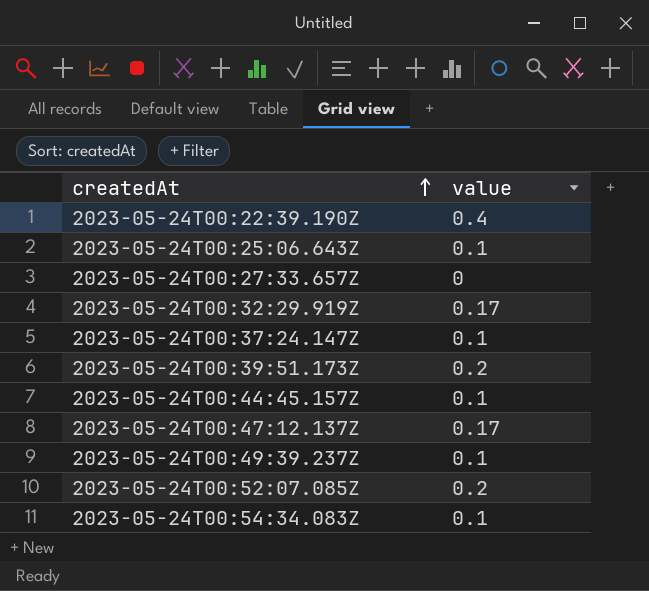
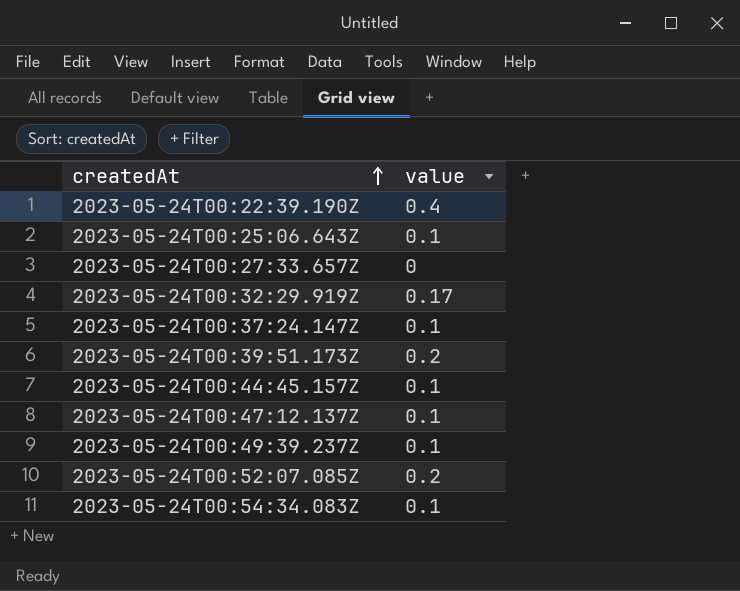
2023-05-24T00:47:12.137Z | value: 0.17 -> 0.1

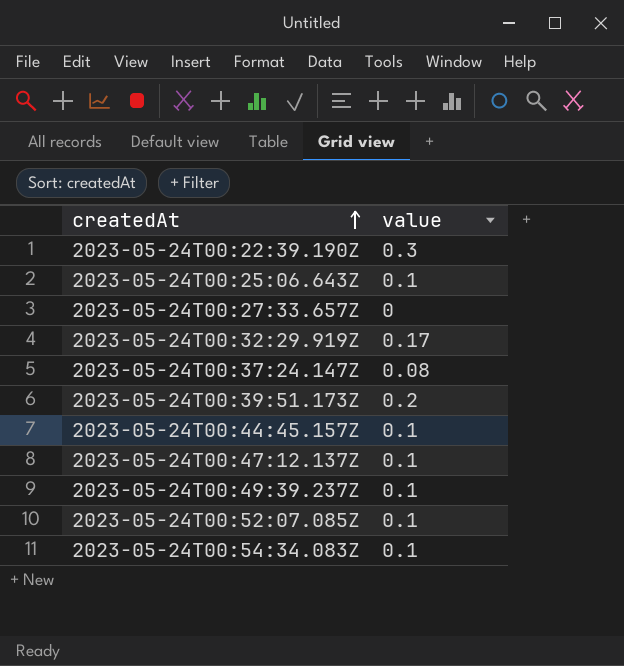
2023-05-24T00:22:39.190Z | value: 0.4 -> 0.3
2023-05-24T00:37:24.147Z | value: 0.1 -> 0.08
2023-05-24T00:52:07.085Z | value: 0.2 -> 0.1

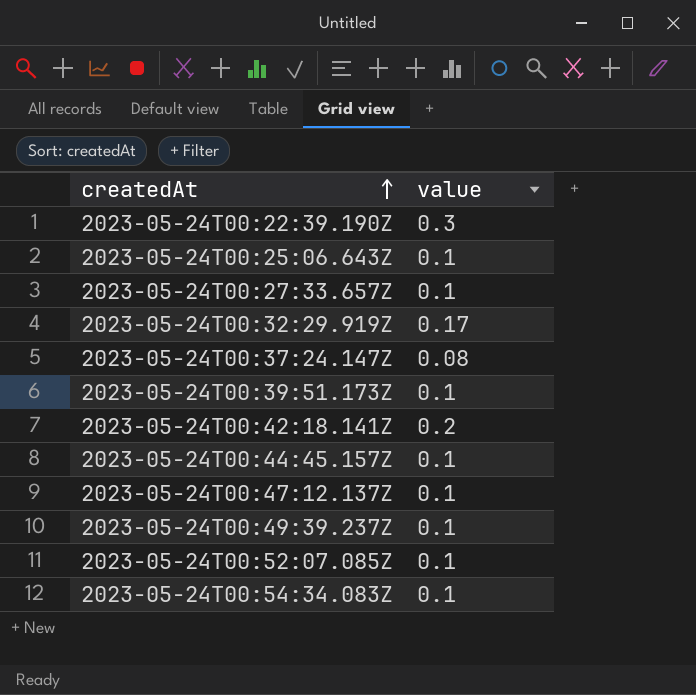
2023-05-24T00:27:33.657Z | value: 0 -> 0.1
2023-05-24T00:39:51.173Z | value: 0.2 -> 0.1
row 2023-05-24T00:42:18.141Z: none -> 0.2

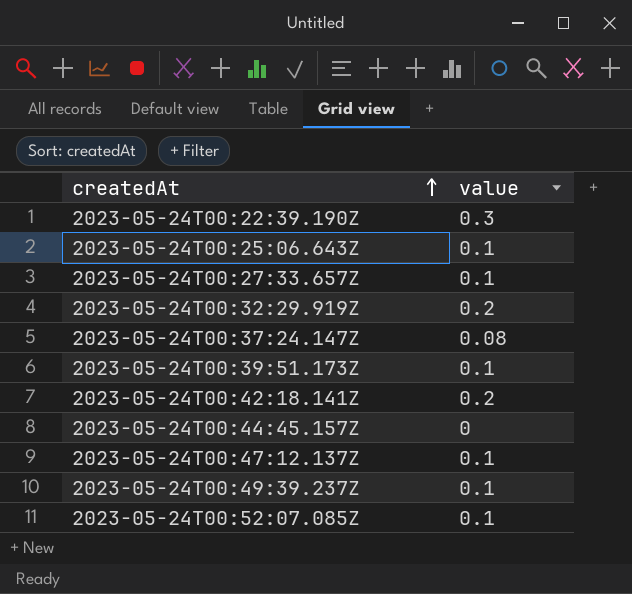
row 2023-05-24T00:54:34.083Z: 0.1 -> none
2023-05-24T00:32:29.919Z | value: 0.17 -> 0.2
2023-05-24T00:44:45.157Z | value: 0.1 -> 0

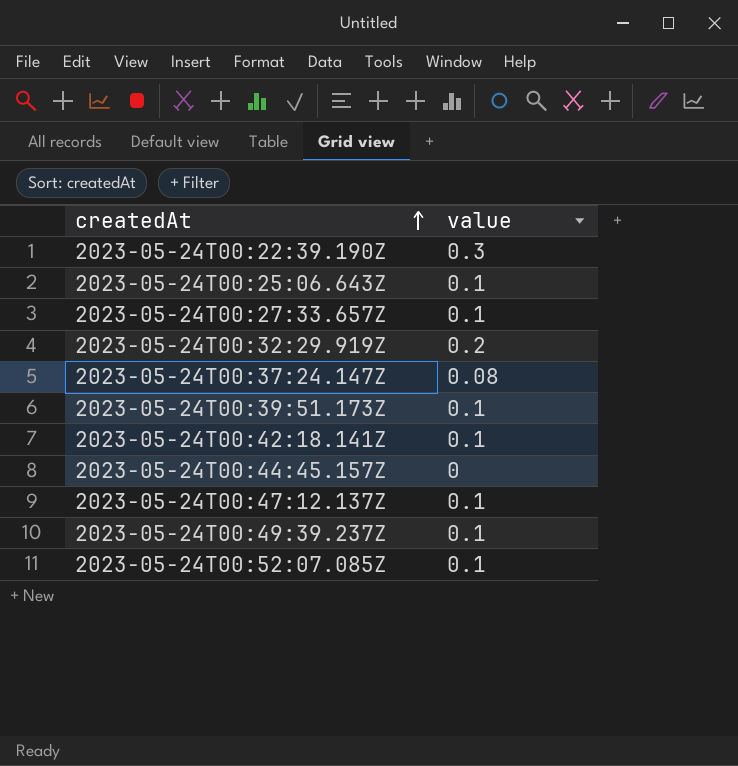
2023-05-24T00:42:18.141Z | value: 0.2 -> 0.1

